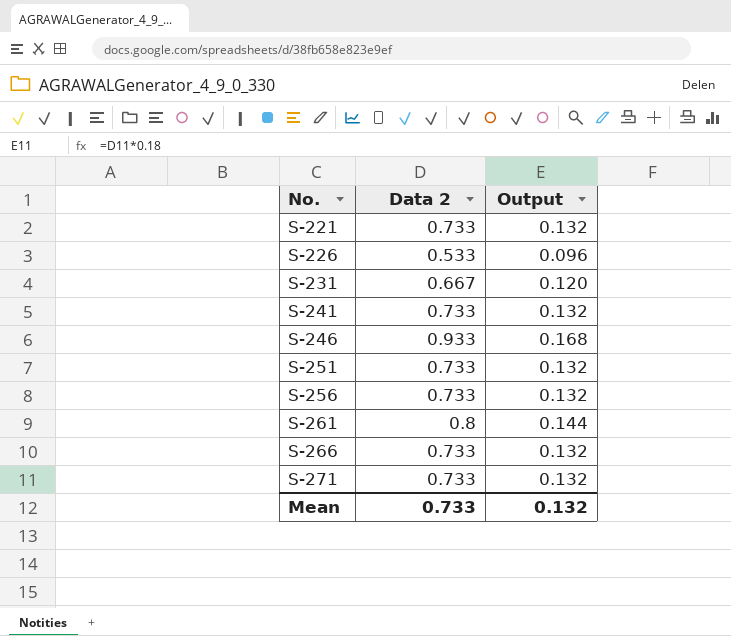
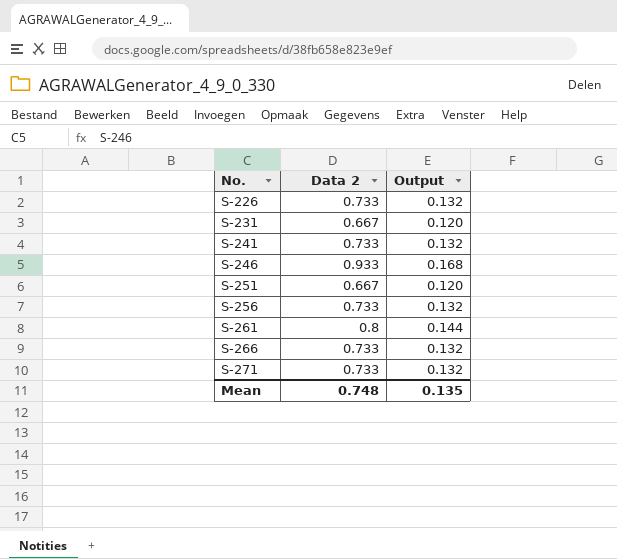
row S-221: 0.733 | 0.132 -> none
S-226 | Data 2: 0.533 -> 0.733
S-226 | Output: 0.096 -> 0.132
S-251 | Data 2: 0.733 -> 0.667
S-251 | Output: 0.132 -> 0.120
Mean | Data 2: 0.733 -> 0.748
Mean | Output: 0.132 -> 0.135

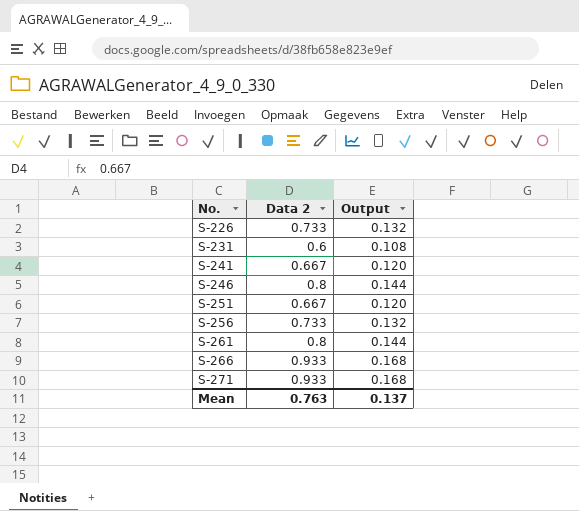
S-231 | Data 2: 0.667 -> 0.6
S-231 | Output: 0.120 -> 0.108
S-241 | Data 2: 0.733 -> 0.667
S-241 | Output: 0.132 -> 0.120
S-246 | Data 2: 0.933 -> 0.8
S-246 | Output: 0.168 -> 0.144
S-266 | Data 2: 0.733 -> 0.933
S-266 | Output: 0.132 -> 0.168
S-271 | Data 2: 0.733 -> 0.933
S-271 | Output: 0.132 -> 0.168
Mean | Data 2: 0.748 -> 0.763
Mean | Output: 0.135 -> 0.137

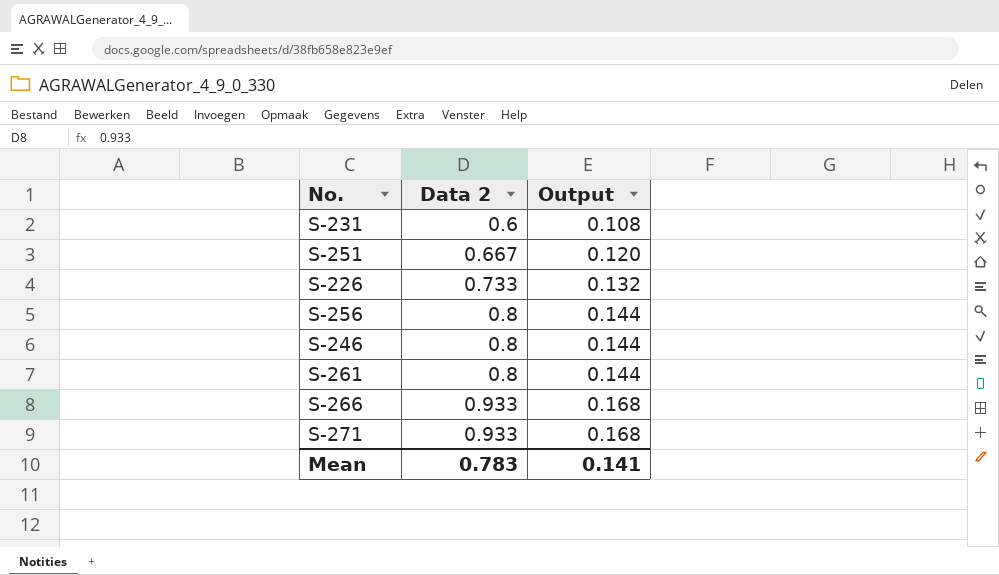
row order: No. ascending -> Data 2 ascending
row S-241: 0.667 | 0.120 -> none
S-256 | Data 2: 0.733 -> 0.8
S-256 | Output: 0.132 -> 0.144
Mean | Data 2: 0.763 -> 0.783
Mean | Output: 0.137 -> 0.141

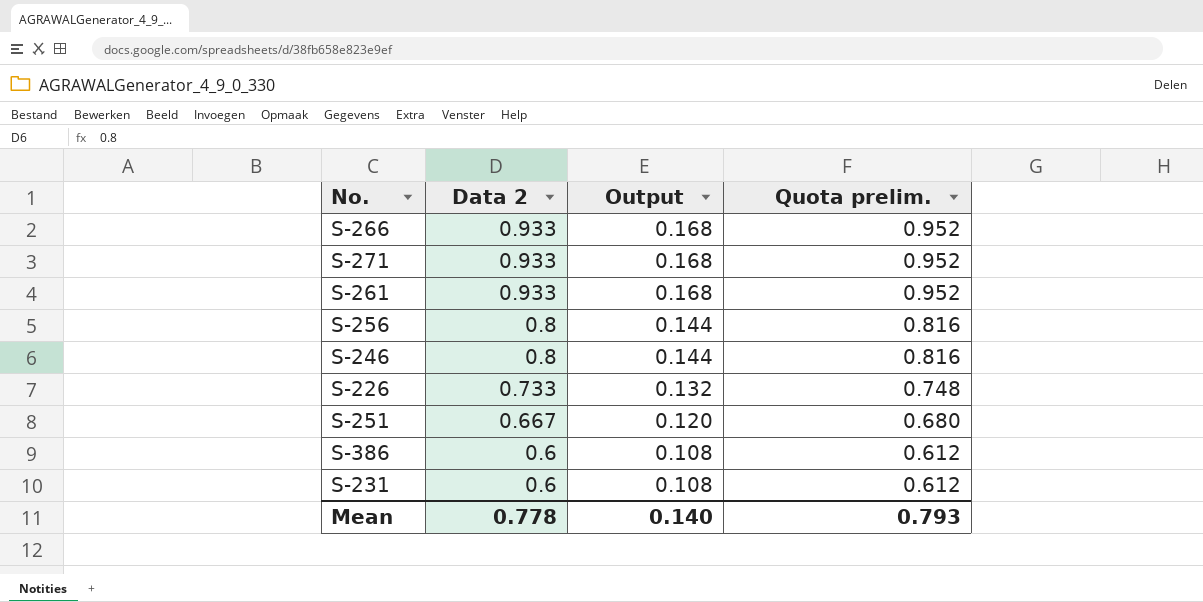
row order: Data 2 ascending -> Data 2 descending
column Quota prelim. | formula: none -> [Data 2] * 1.02
S-261 | Data 2: 0.8 -> 0.933
S-261 | Output: 0.144 -> 0.168
row S-386: none -> 0.6 | 0.108 | 0.612
Mean | Data 2: 0.783 -> 0.778
Mean | Output: 0.141 -> 0.140

